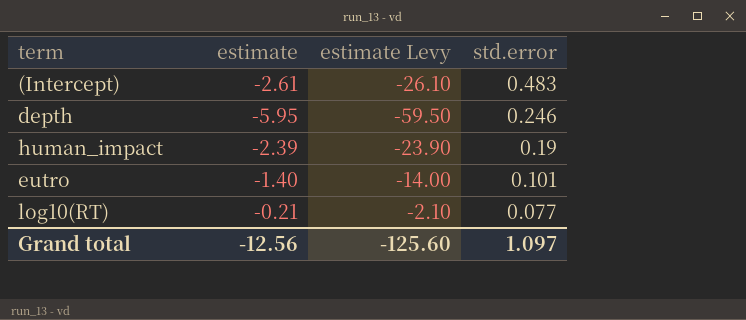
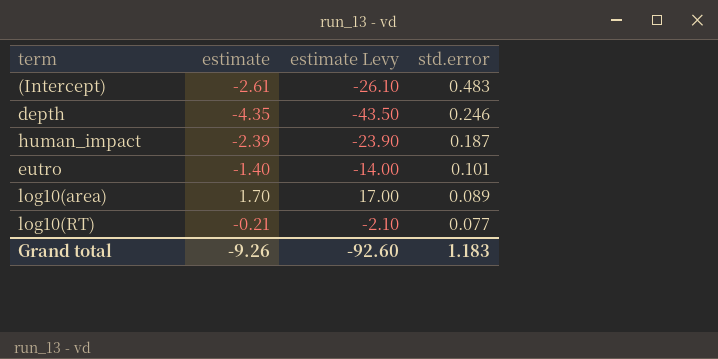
depth | estimate: -5.95 -> -4.35
depth | estimate Levy: -59.50 -> -43.50
human_impact | std.error: 0.19 -> 0.187
row log10(area): none -> 1.70 | 17.00 | 0.089
Grand total | estimate: -12.56 -> -9.26
Grand total | estimate Levy: -125.60 -> -92.60
Grand total | std.error: 1.097 -> 1.183

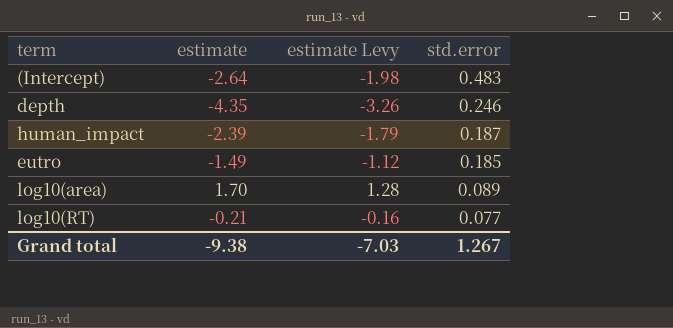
column estimate Levy | formula: [estimate] * 10 -> [estimate] * 0.75
(Intercept) | estimate: -2.61 -> -2.64
eutro | estimate: -1.40 -> -1.49
eutro | std.error: 0.101 -> 0.185
Grand total | estimate: -9.26 -> -9.38
Grand total | estimate Levy: -92.60 -> -7.03
Grand total | std.error: 1.183 -> 1.267

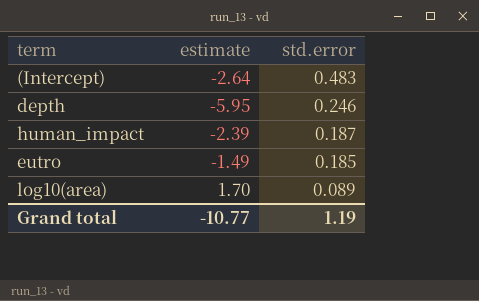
column estimate Levy | formula: [estimate] * 0.75 -> none
row log10(RT): -0.21 | -0.16 | 0.077 -> none
depth | estimate: -4.35 -> -5.95
Grand total | estimate: -9.38 -> -10.77
Grand total | std.error: 1.267 -> 1.19

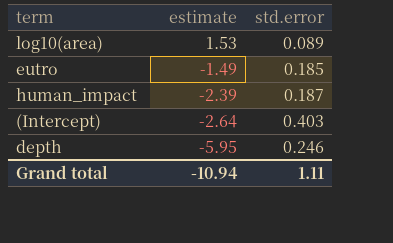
row order: std.error descending -> estimate descending
log10(area) | estimate: 1.70 -> 1.53
(Intercept) | std.error: 0.483 -> 0.403
Grand total | estimate: -10.77 -> -10.94
Grand total | std.error: 1.19 -> 1.11

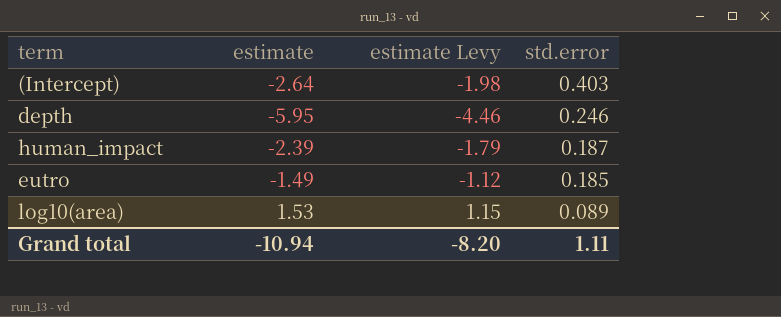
row order: estimate descending -> std.error descending
column estimate Levy | formula: none -> [estimate] * 0.75

